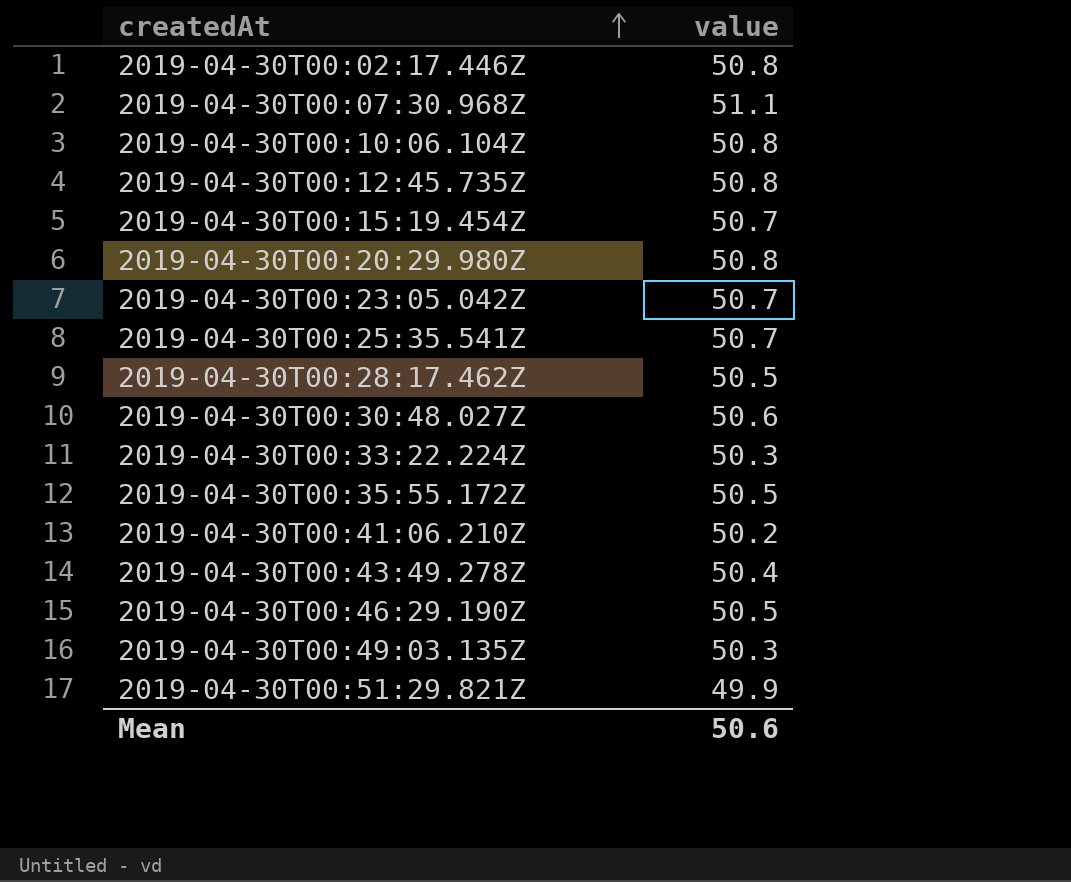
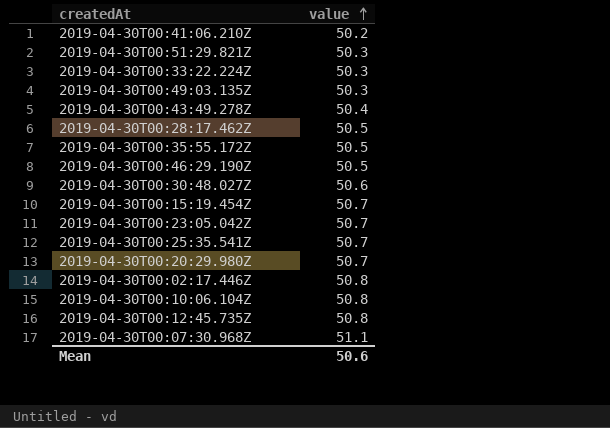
row order: createdAt ascending -> value ascending
2019-04-30T00:51:29.821Z | value: 49.9 -> 50.3
2019-04-30T00:20:29.980Z | value: 50.8 -> 50.7

